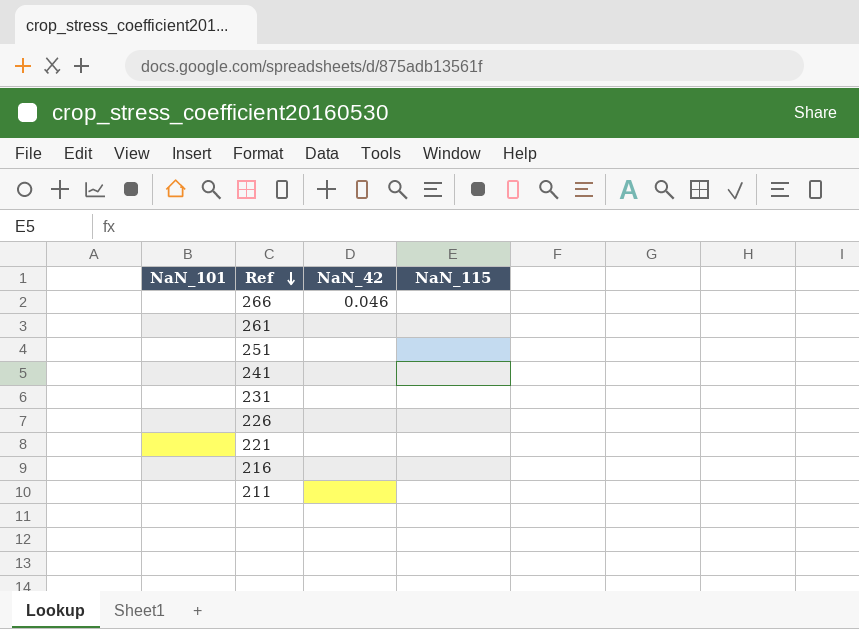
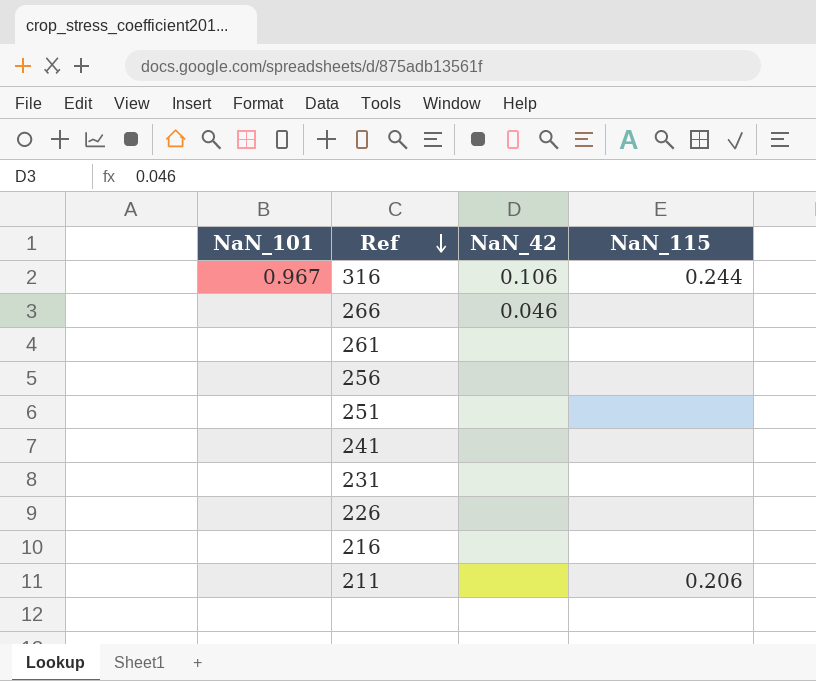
row 221: none | none | none -> none
row 316: none -> 0.967 | 0.106 | 0.244
row 256: none -> none | none | none
211 | NaN_115: none -> 0.206

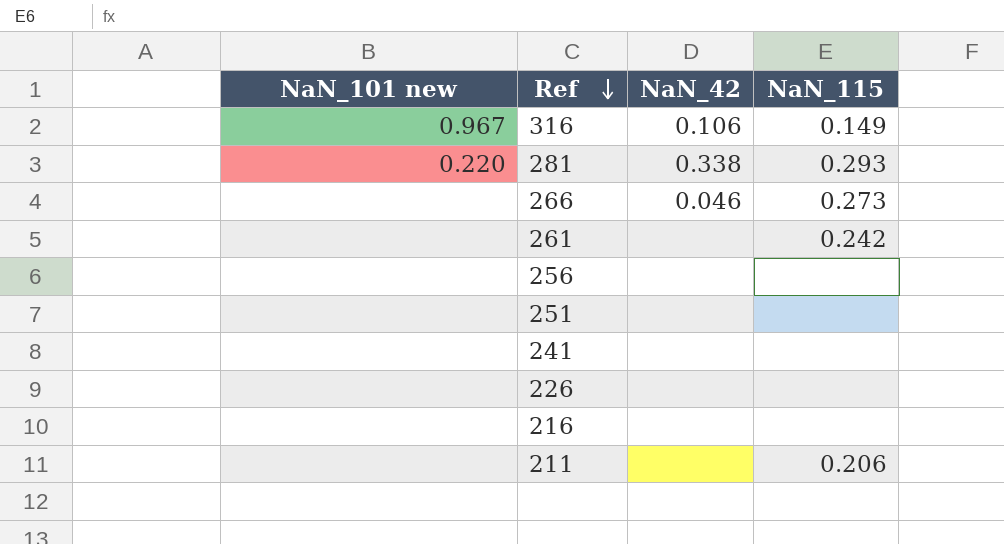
column name: NaN_101 -> NaN_101 new
row 231: none | none | none -> none
316 | NaN_115: 0.244 -> 0.149
row 281: none -> 0.220 | 0.338 | 0.293
266 | NaN_115: none -> 0.273
261 | NaN_115: none -> 0.242

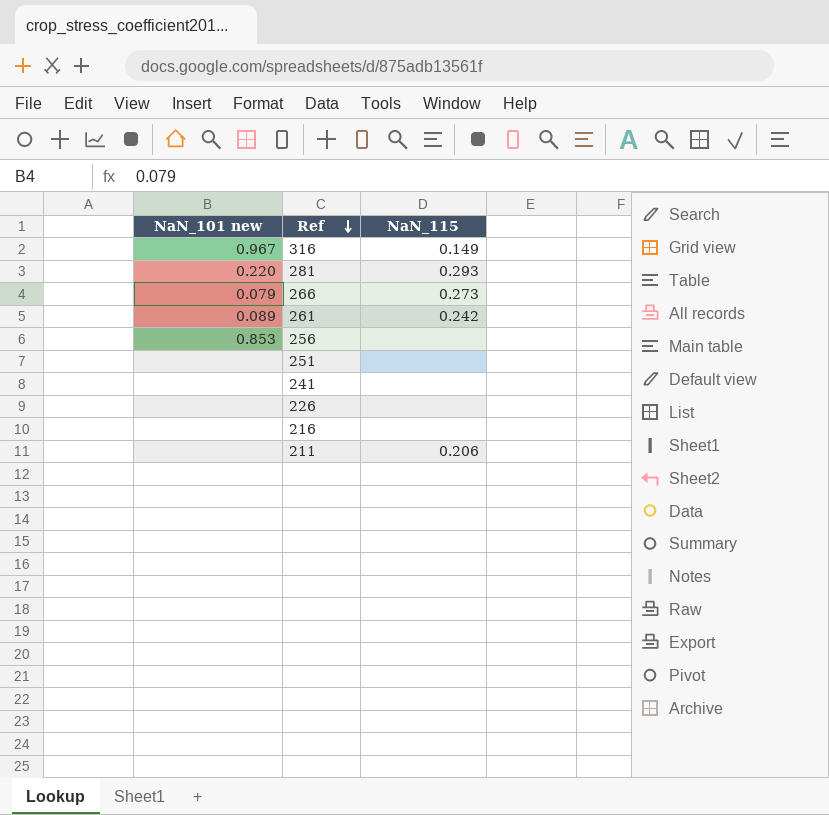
column NaN_42 | position: 3 -> none
266 | NaN_101 new: none -> 0.079
261 | NaN_101 new: none -> 0.089
256 | NaN_101 new: none -> 0.853

